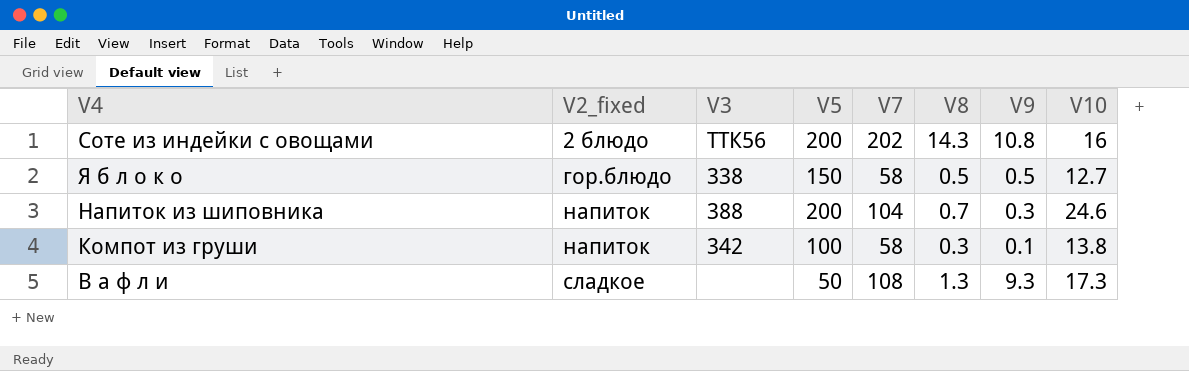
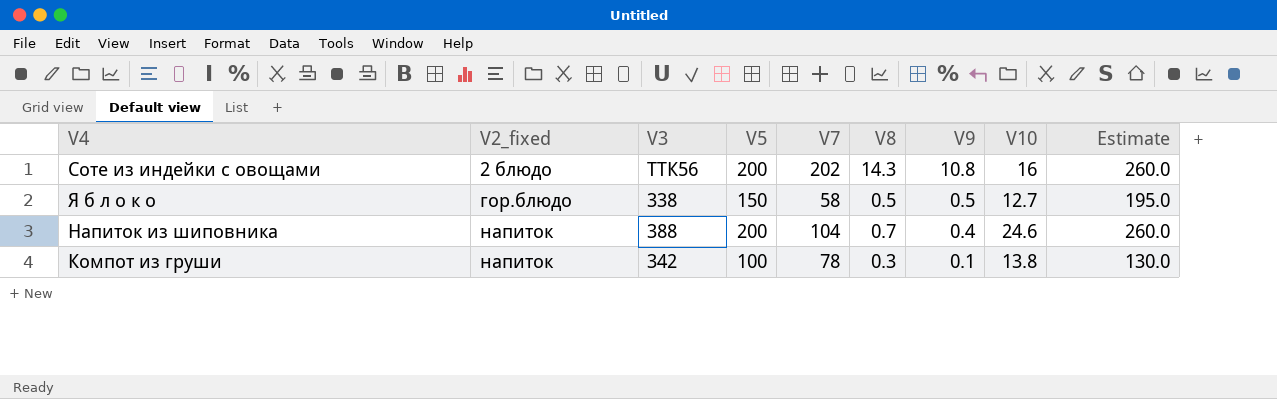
column Estimate | formula: none -> [V5] * 1.3
row В а ф л и: сладкое | none | 50 | 108 | 1.3 | 9.3 | 17.3 -> none
Напиток из шиповника | V9: 0.3 -> 0.4
Компот из груши | V7: 58 -> 78

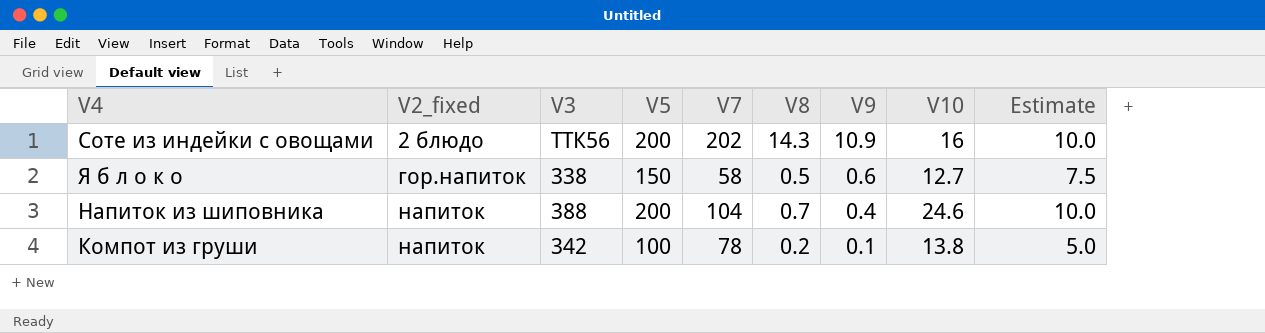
column Estimate | formula: [V5] * 1.3 -> [V5] * 0.05
Соте из индейки с овощами | V9: 10.8 -> 10.9
Я б л о к о | V2_fixed: гор.блюдо -> гор.напиток
Я б л о к о | V9: 0.5 -> 0.6
Компот из груши | V8: 0.3 -> 0.2

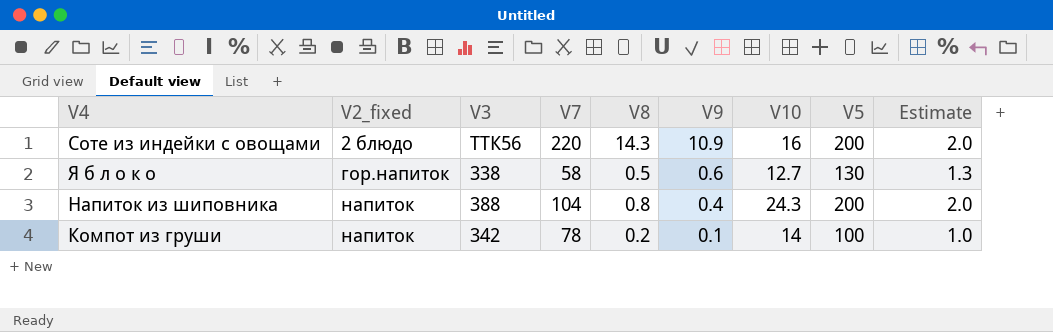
column V5 | position: 4 -> 8
column Estimate | formula: [V5] * 0.05 -> [V5] * 0.01
Соте из индейки с овощами | V7: 202 -> 220
Я б л о к о | V5: 150 -> 130
Напиток из шиповника | V8: 0.7 -> 0.8
Напиток из шиповника | V10: 24.6 -> 24.3
Компот из груши | V10: 13.8 -> 14

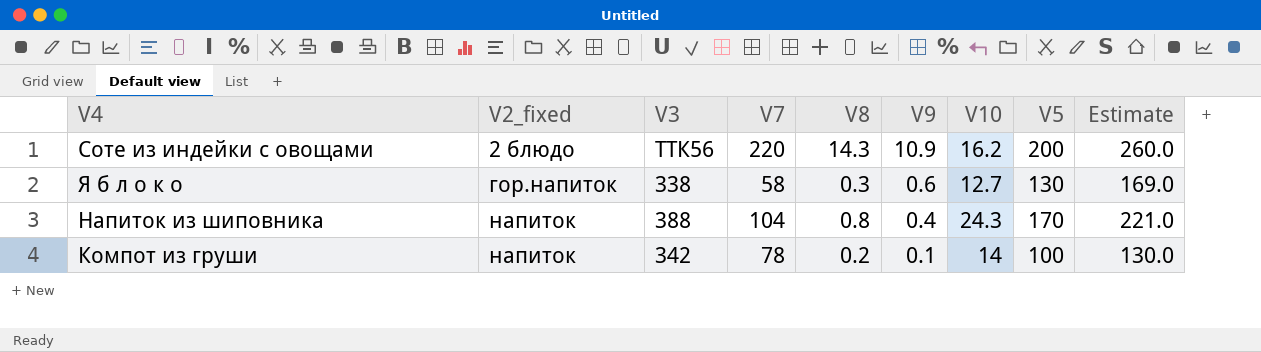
column Estimate | formula: [V5] * 0.01 -> [V5] * 1.3
Соте из индейки с овощами | V10: 16 -> 16.2
Я б л о к о | V8: 0.5 -> 0.3
Напиток из шиповника | V5: 200 -> 170

